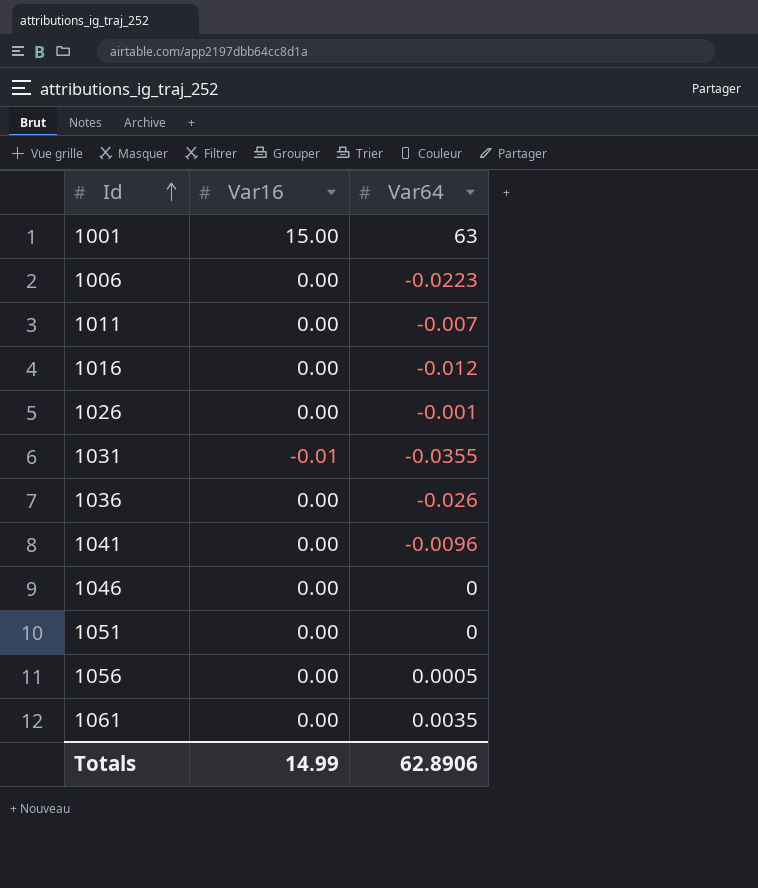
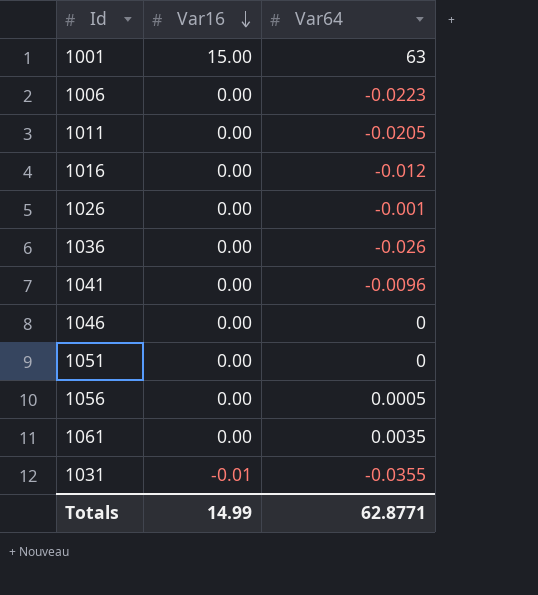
row order: Id ascending -> Var16 descending
1011 | Var64: -0.007 -> -0.0205
Totals | Var64: 62.8906 -> 62.8771

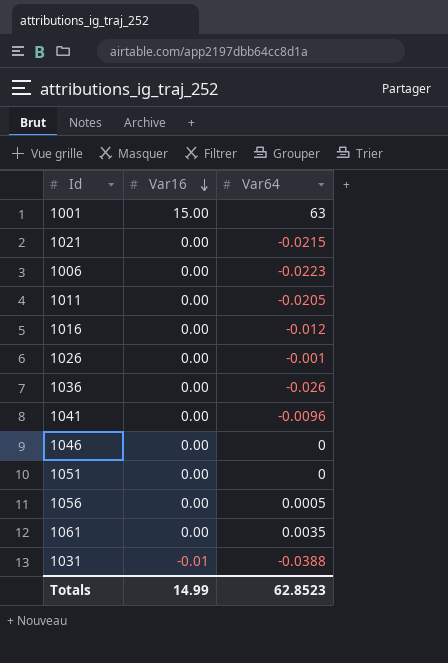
row 1021: none -> 0.00 | -0.0215
1031 | Var64: -0.0355 -> -0.0388
Totals | Var64: 62.8771 -> 62.8523

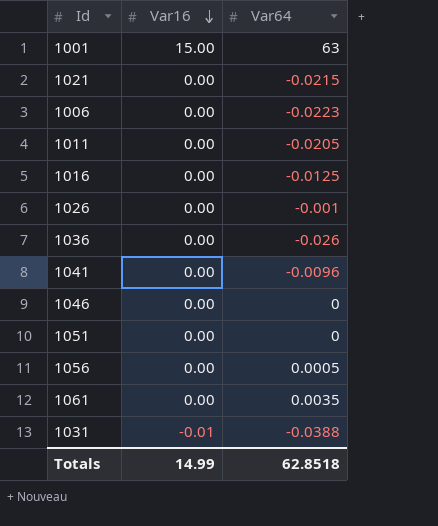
1016 | Var64: -0.012 -> -0.0125
Totals | Var64: 62.8523 -> 62.8518

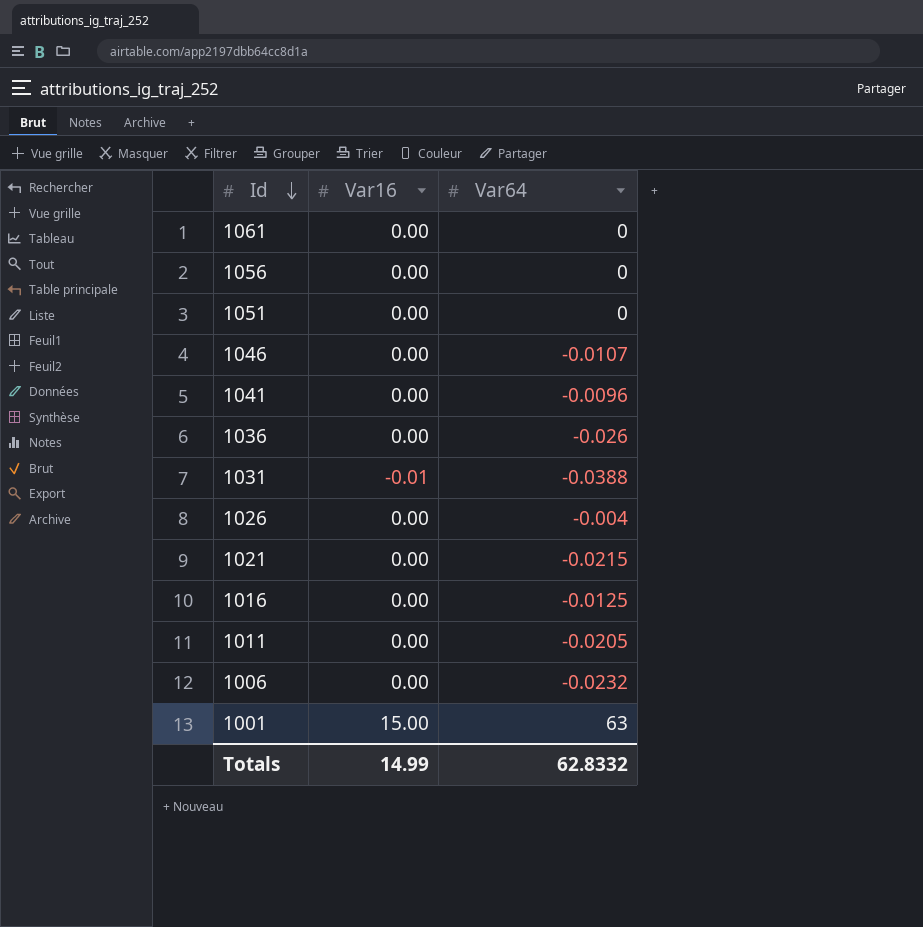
row order: Var16 descending -> Id descending
1061 | Var64: 0.0035 -> 0
1056 | Var64: 0.0005 -> 0
1046 | Var64: 0 -> -0.0107
1026 | Var64: -0.001 -> -0.004
1006 | Var64: -0.0223 -> -0.0232
Totals | Var64: 62.8518 -> 62.8332

